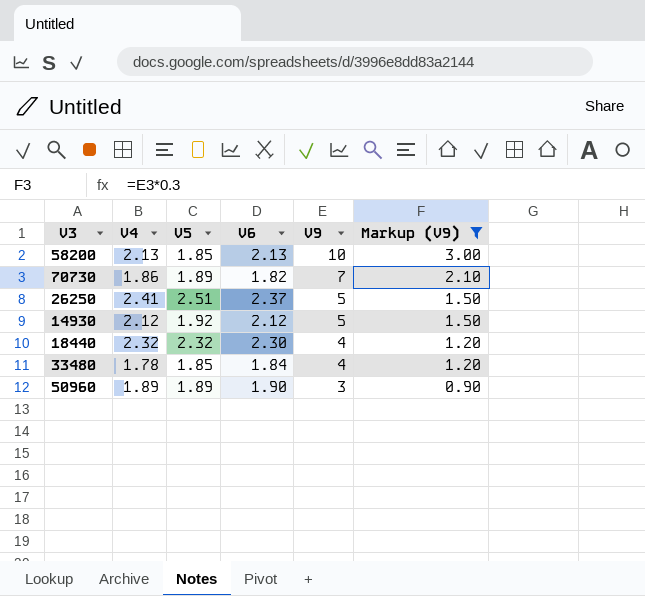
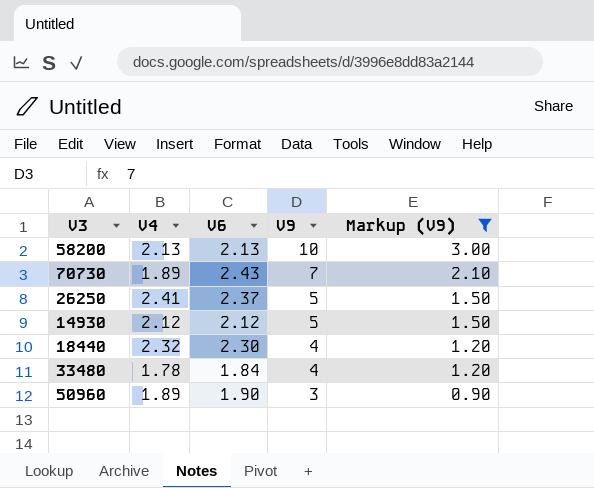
column V5 | position: 3 -> none
70730 | V4: 1.86 -> 1.89
70730 | V6: 1.82 -> 2.43

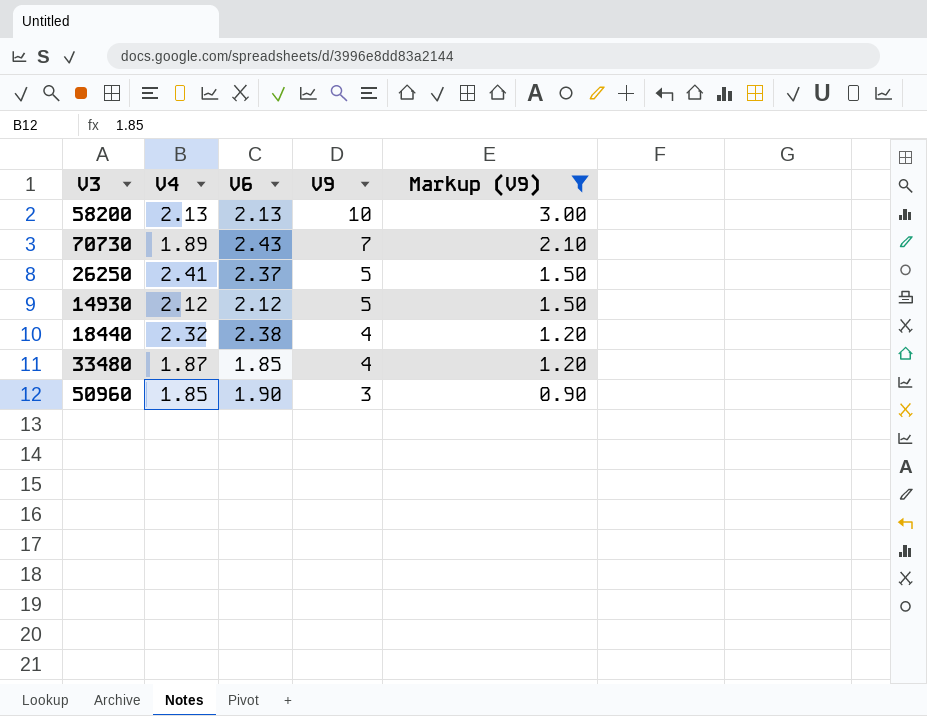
18440 | V6: 2.30 -> 2.38
33480 | V4: 1.78 -> 1.87
33480 | V6: 1.84 -> 1.85
50960 | V4: 1.89 -> 1.85

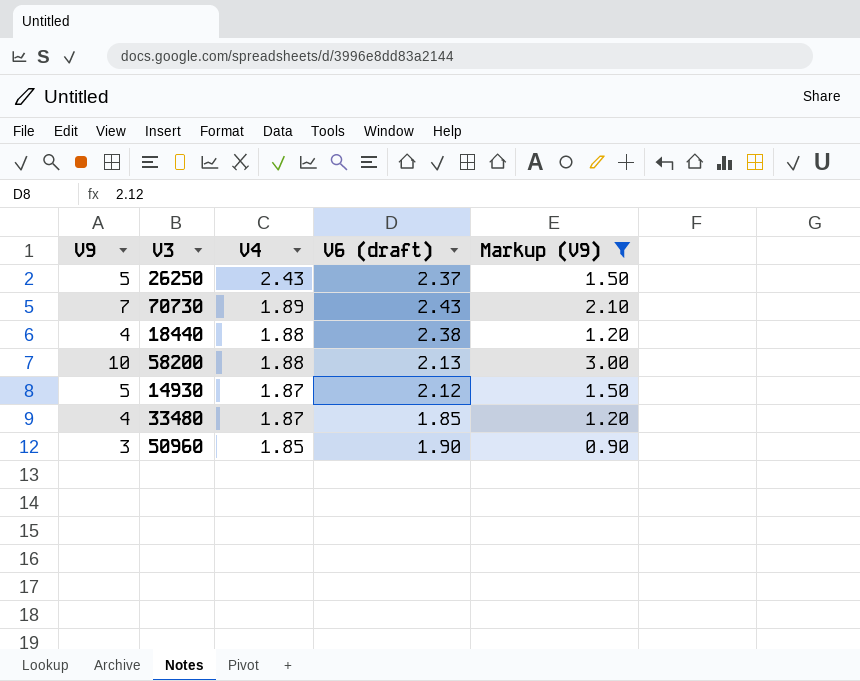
row order: V9 descending -> V4 descending
column V9 | position: 4 -> 1
column name: V6 -> V6 (draft)
26250 | V4: 2.41 -> 2.43
18440 | V4: 2.32 -> 1.88
58200 | V4: 2.13 -> 1.88
14930 | V4: 2.12 -> 1.87

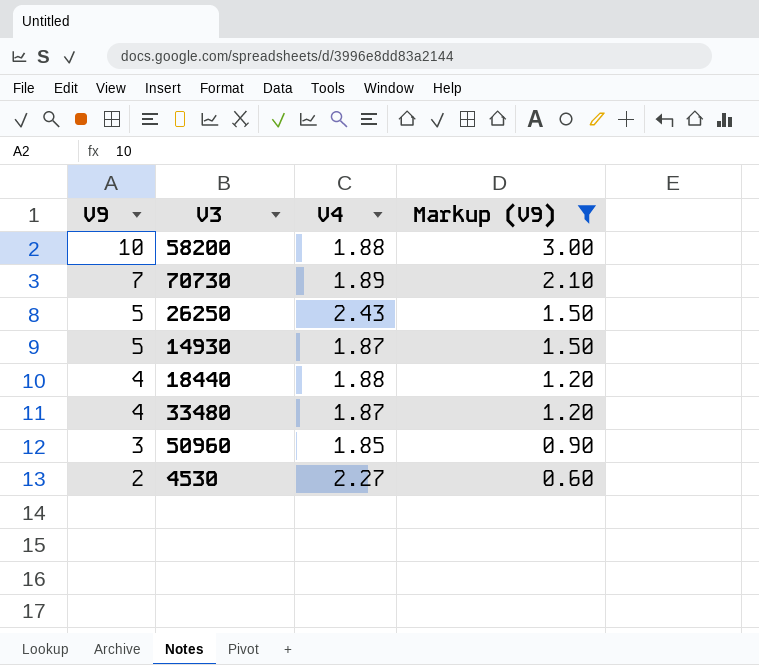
row order: V4 descending -> V9 descending
column V6 (draft) | position: 4 -> none
row 4530: none -> 2 | 2.27 | 0.60

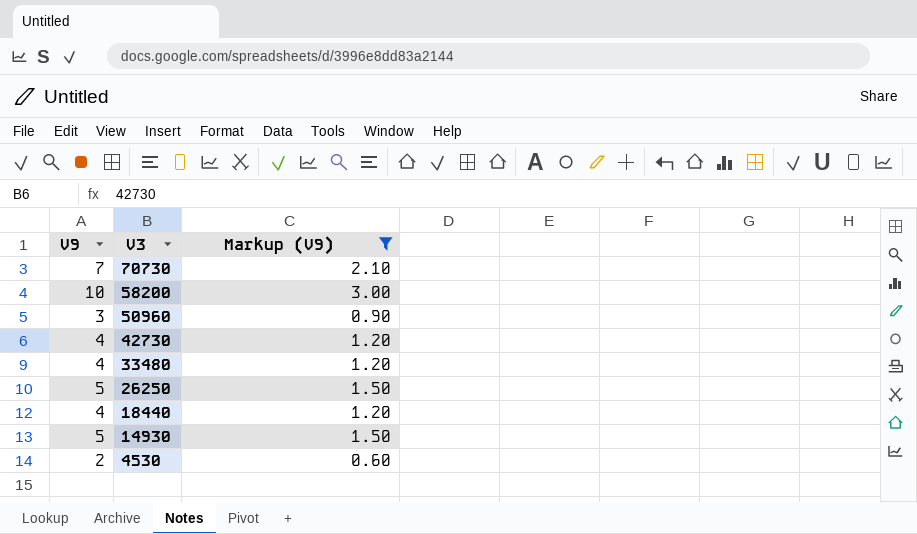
row order: V9 descending -> V3 descending
column V4 | position: 3 -> none
row 42730: none -> 4 | 1.20

